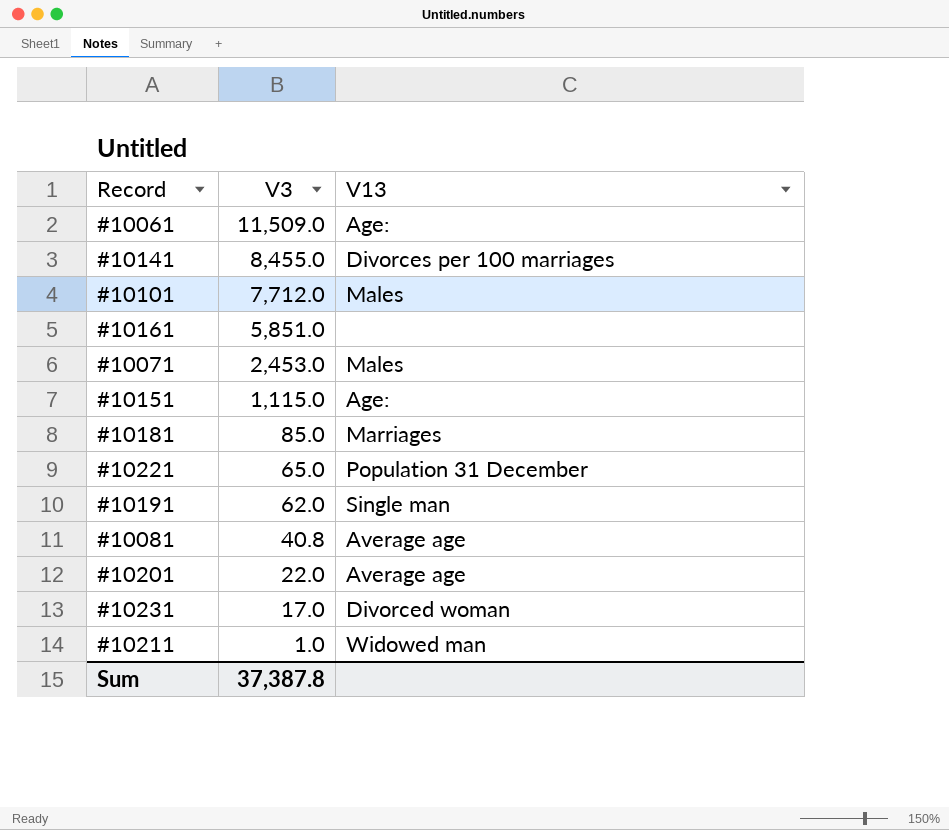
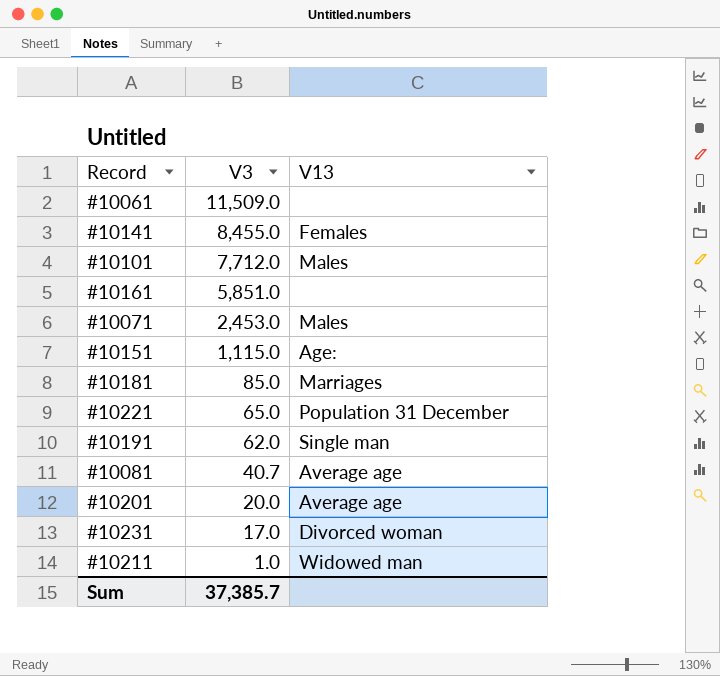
#10061 | V13: Age: -> none
#10141 | V13: Divorces per 100 marriages -> Females
#10081 | V3: 40.8 -> 40.7
#10201 | V3: 22.0 -> 20.0
Sum | V3: 37,387.8 -> 37,385.7

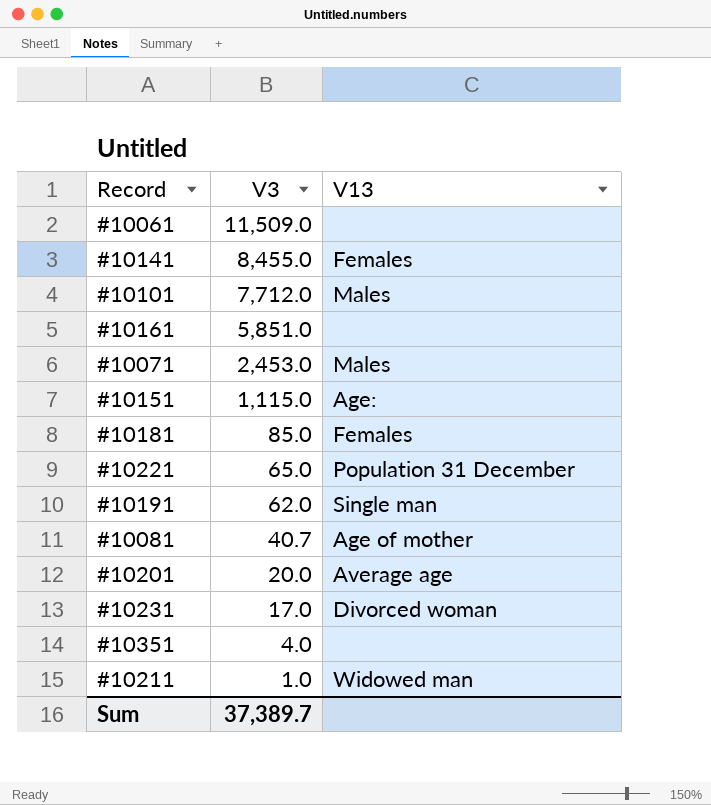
#10181 | V13: Marriages -> Females
#10081 | V13: Average age -> Age of mother
row #10351: none -> 4.0 | none
Sum | V3: 37,385.7 -> 37,389.7

